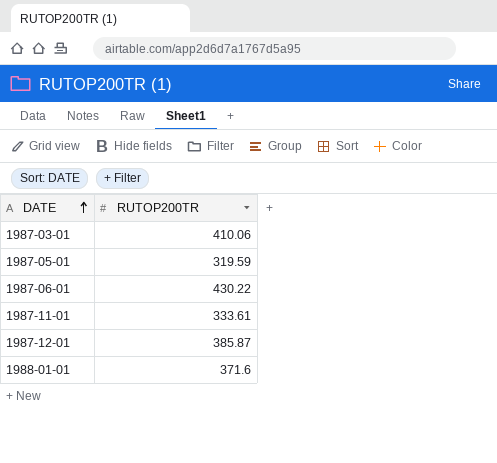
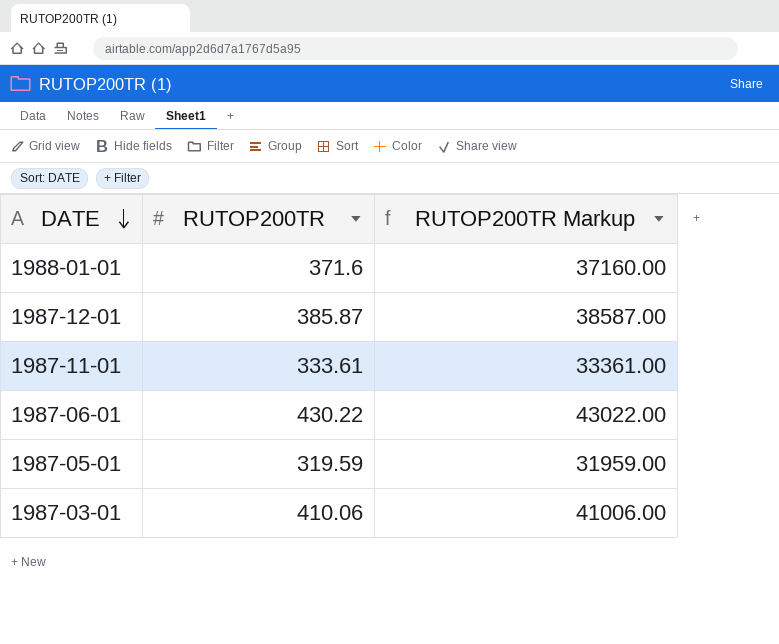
row order: DATE ascending -> DATE descending
column RUTOP200TR Markup | formula: none -> [RUTOP200TR] * 100

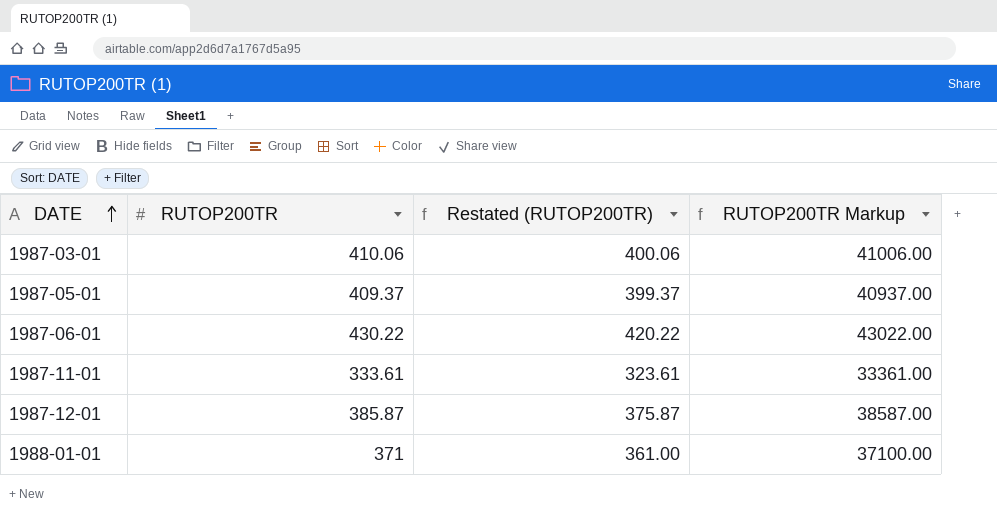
row order: DATE descending -> DATE ascending
column Restated (RUTOP200TR) | formula: none -> [RUTOP200TR] - 10
1987-05-01 | RUTOP200TR: 319.59 -> 409.37
1987-05-01 | RUTOP200TR Markup: 31959.00 -> 40937.00
1988-01-01 | RUTOP200TR: 371.6 -> 371
1988-01-01 | RUTOP200TR Markup: 37160.00 -> 37100.00

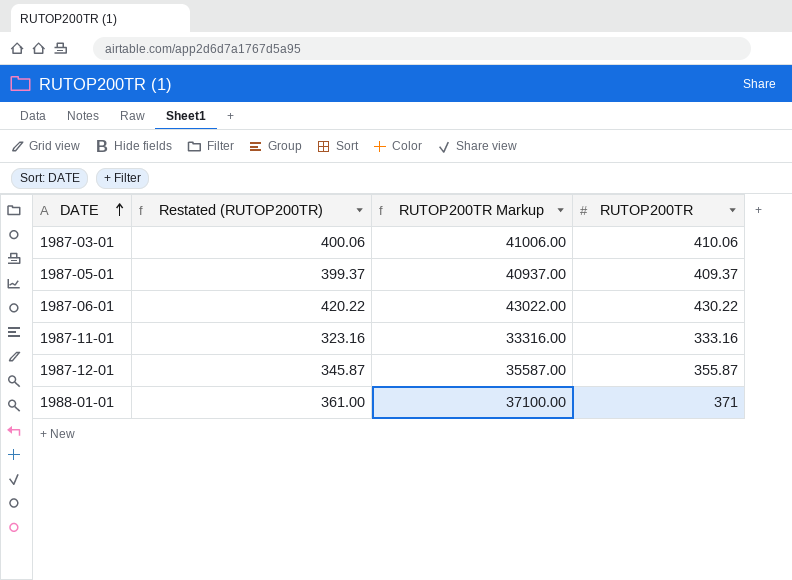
column RUTOP200TR | position: 2 -> 4
1987-11-01 | Restated (RUTOP200TR): 323.61 -> 323.16
1987-11-01 | RUTOP200TR Markup: 33361.00 -> 33316.00
1987-11-01 | RUTOP200TR: 333.61 -> 333.16
1987-12-01 | Restated (RUTOP200TR): 375.87 -> 345.87
1987-12-01 | RUTOP200TR Markup: 38587.00 -> 35587.00
1987-12-01 | RUTOP200TR: 385.87 -> 355.87

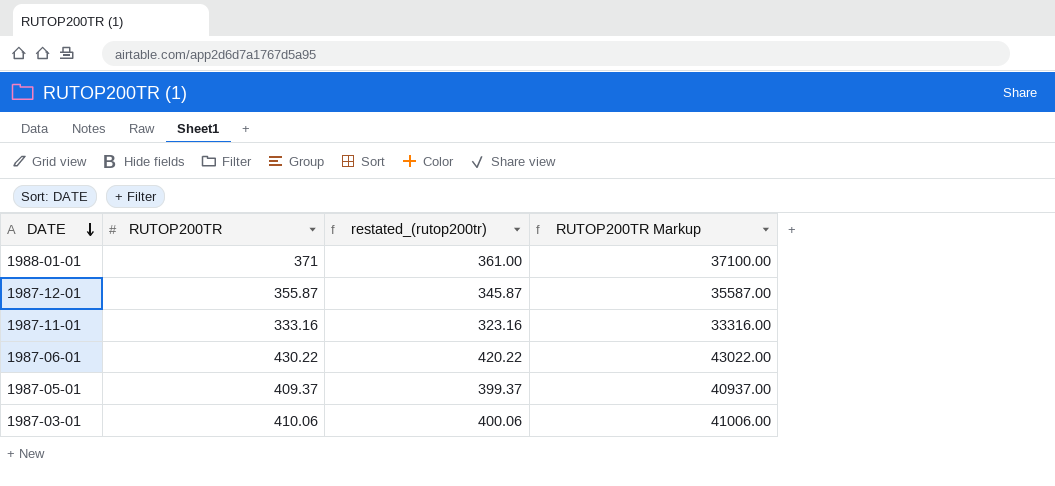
row order: DATE ascending -> DATE descending
column RUTOP200TR | position: 4 -> 2
column name: Restated (RUTOP200TR) -> restated_(rutop200tr)

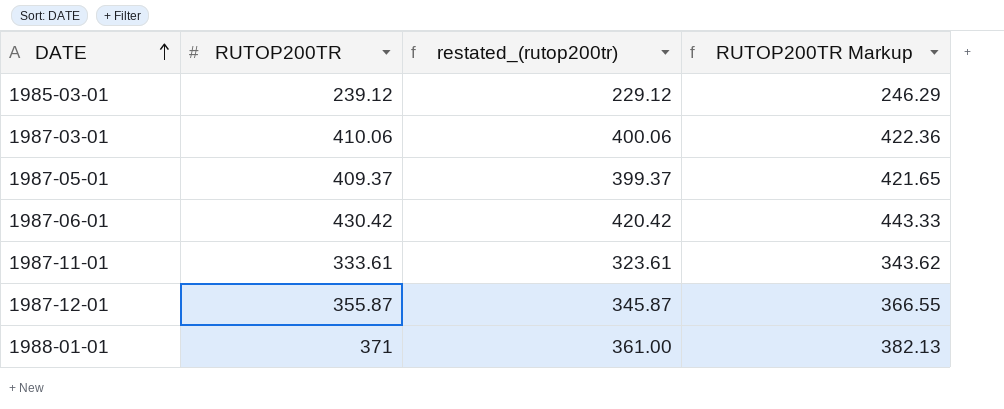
row order: DATE descending -> DATE ascending
column RUTOP200TR Markup | formula: [RUTOP200TR] * 100 -> [RUTOP200TR] * 1.03
row 1985-03-01: none -> 239.12 | 229.12 | 246.29
1987-06-01 | RUTOP200TR: 430.22 -> 430.42
1987-06-01 | restated_(rutop200tr): 420.22 -> 420.42
1987-11-01 | RUTOP200TR: 333.16 -> 333.61
1987-11-01 | restated_(rutop200tr): 323.16 -> 323.61

